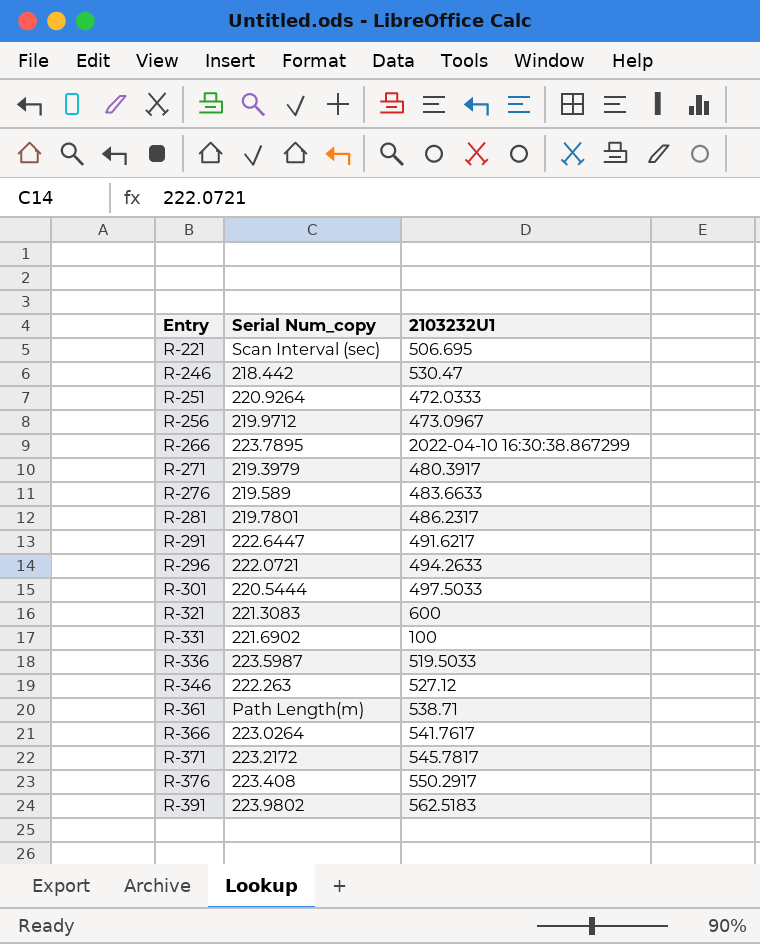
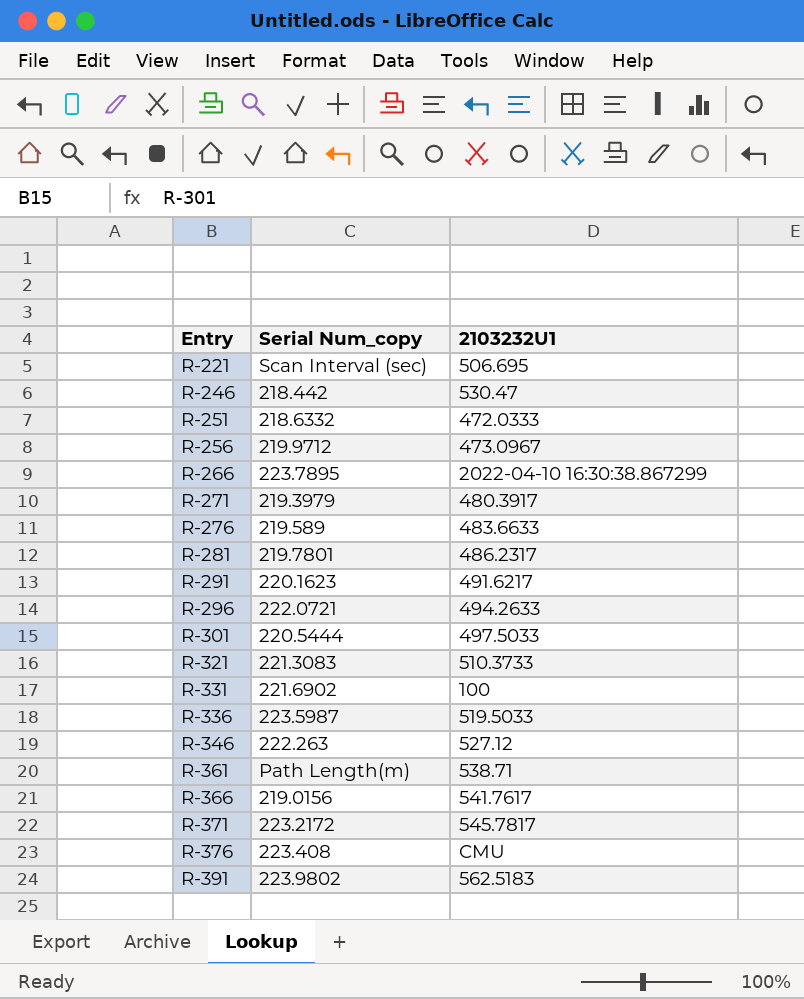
R-251 | Serial Num_copy: 220.9264 -> 218.6332
R-291 | Serial Num_copy: 222.6447 -> 220.1623
R-321 | 2103232U1: 600 -> 510.3733
R-366 | Serial Num_copy: 223.0264 -> 219.0156
R-376 | 2103232U1: 550.2917 -> CMU

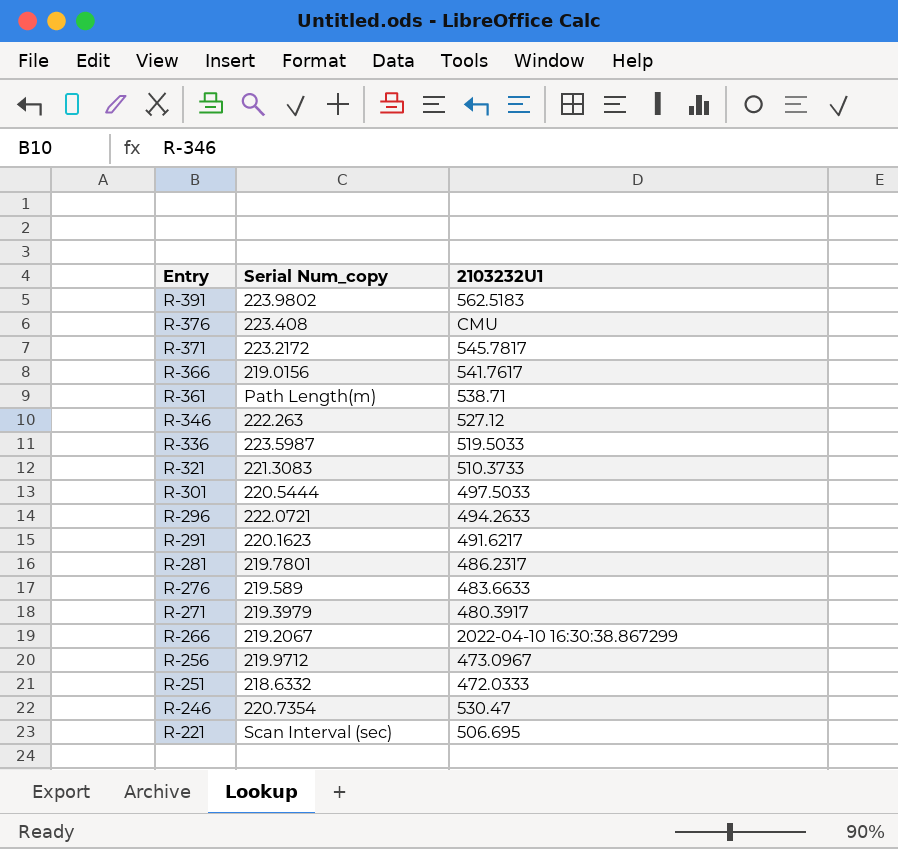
row order: Entry ascending -> Entry descending
row R-331: 221.6902 | 100 -> none
R-266 | Serial Num_copy: 223.7895 -> 219.2067
R-246 | Serial Num_copy: 218.442 -> 220.7354

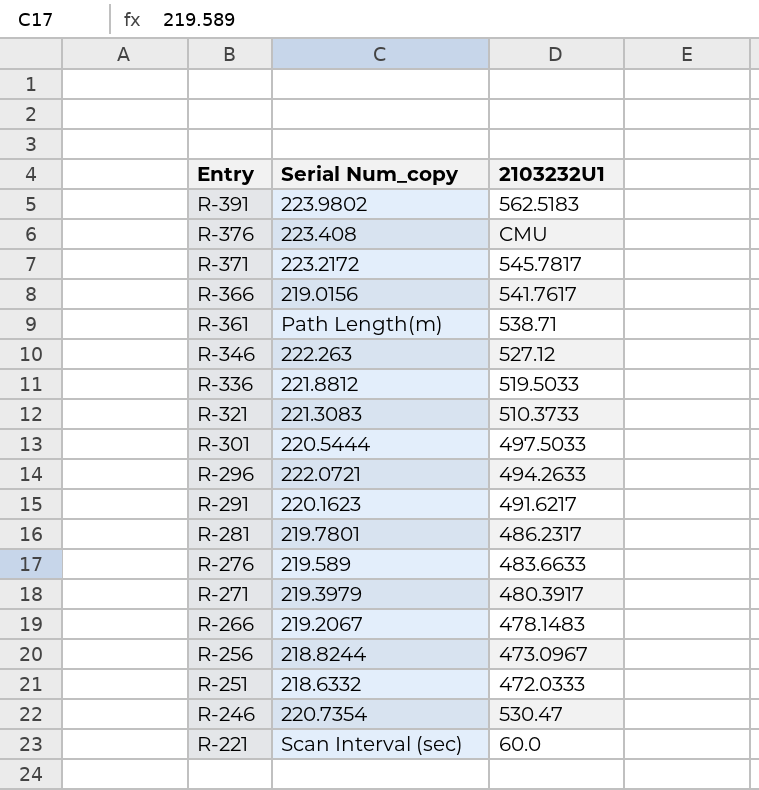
R-336 | Serial Num_copy: 223.5987 -> 221.8812
R-266 | 2103232U1: 2022-04-10 16:30:38.867299 -> 478.1483
R-256 | Serial Num_copy: 219.9712 -> 218.8244
R-221 | 2103232U1: 506.695 -> 60.0

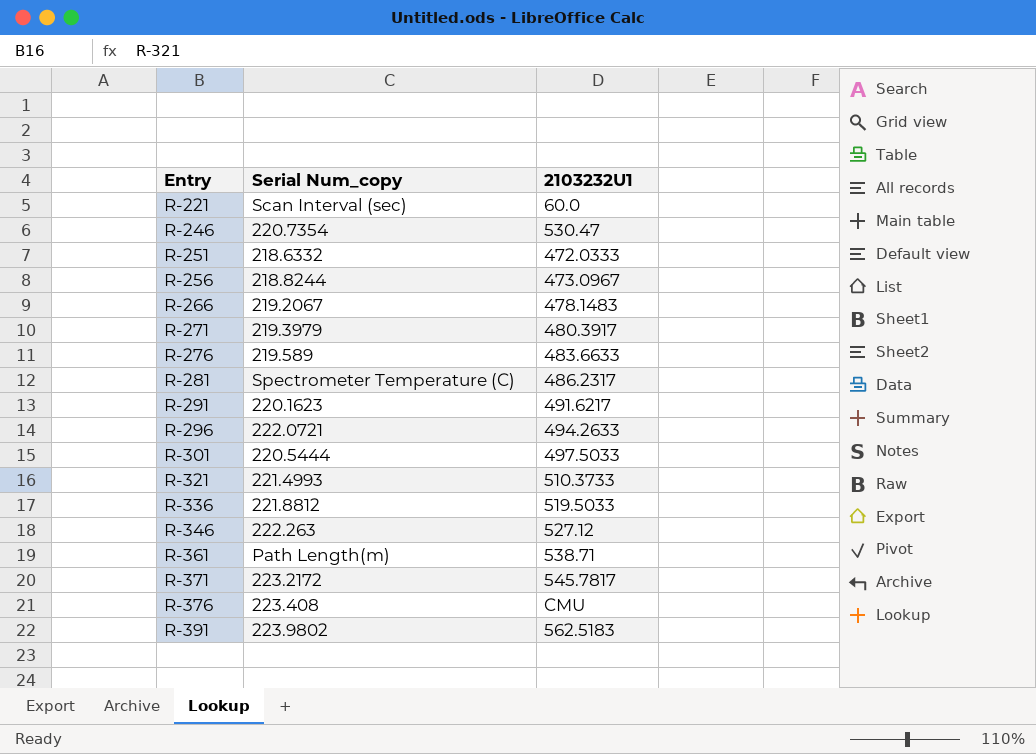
row order: Entry descending -> Entry ascending
row R-366: 219.0156 | 541.7617 -> none
R-281 | Serial Num_copy: 219.7801 -> Spectrometer Temperature (C)
R-321 | Serial Num_copy: 221.3083 -> 221.4993

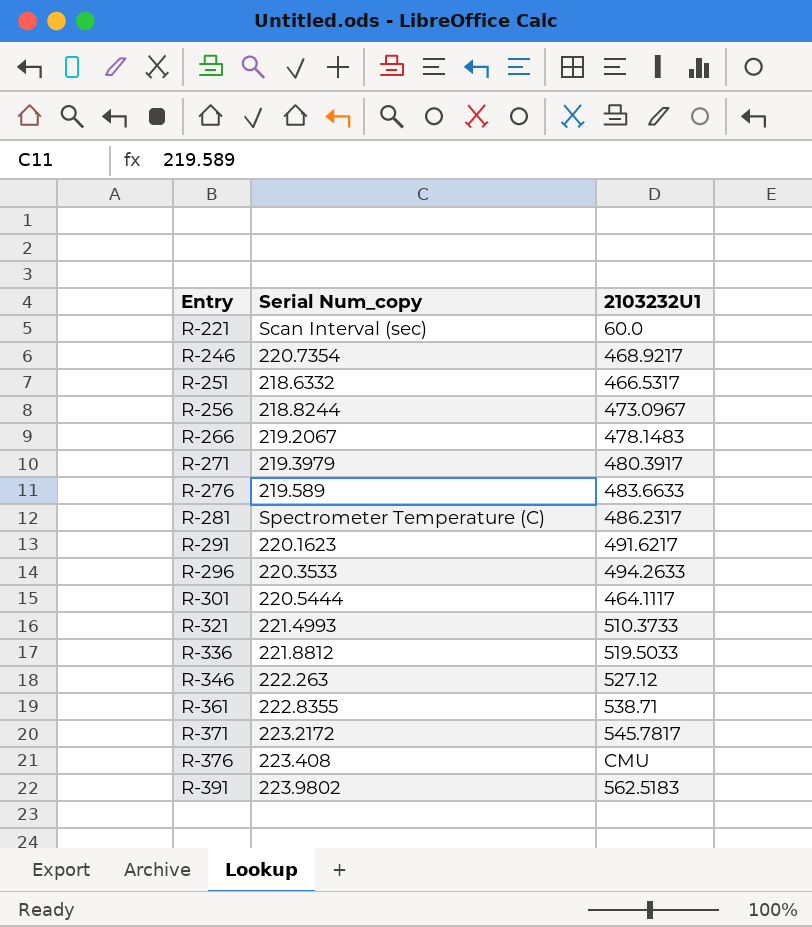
R-246 | 2103232U1: 530.47 -> 468.9217
R-251 | 2103232U1: 472.0333 -> 466.5317
R-296 | Serial Num_copy: 222.0721 -> 220.3533
R-301 | 2103232U1: 497.5033 -> 464.1117
R-361 | Serial Num_copy: Path Length(m) -> 222.8355

